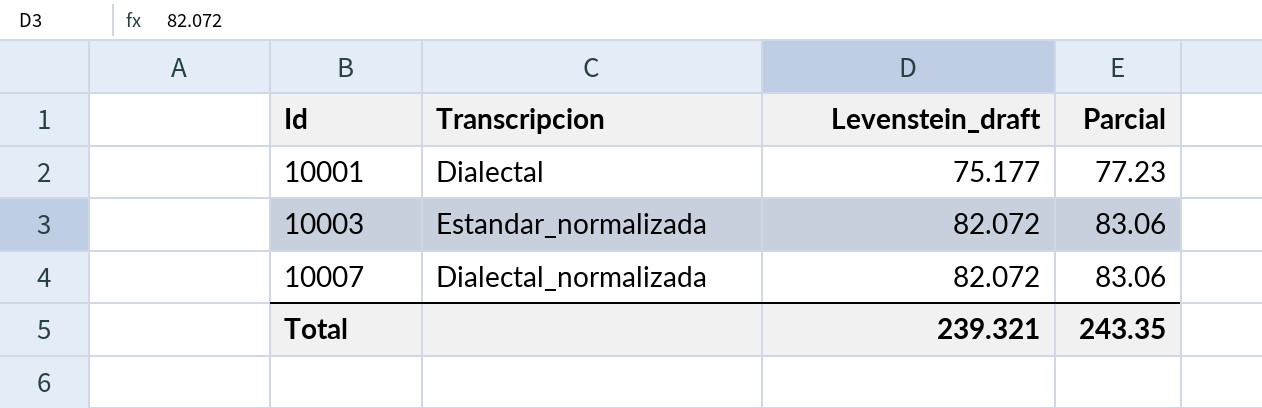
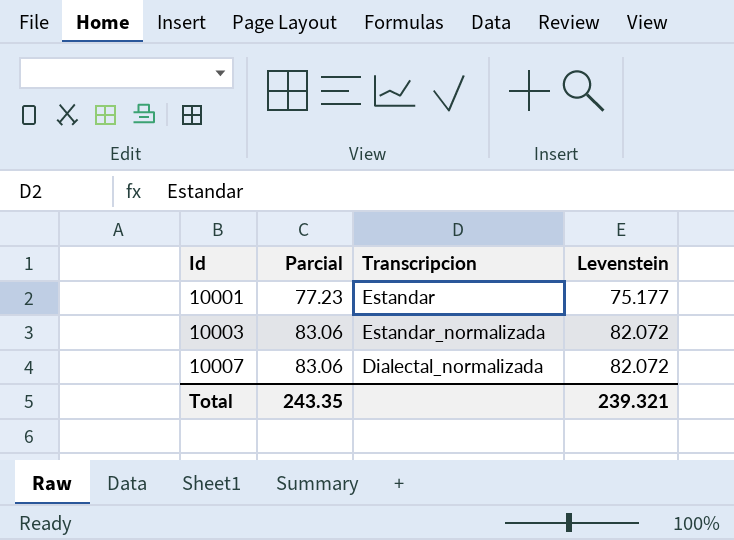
column Parcial | position: 4 -> 2
column name: Levenstein_draft -> Levenstein
10001 | Transcripcion: Dialectal -> Estandar

